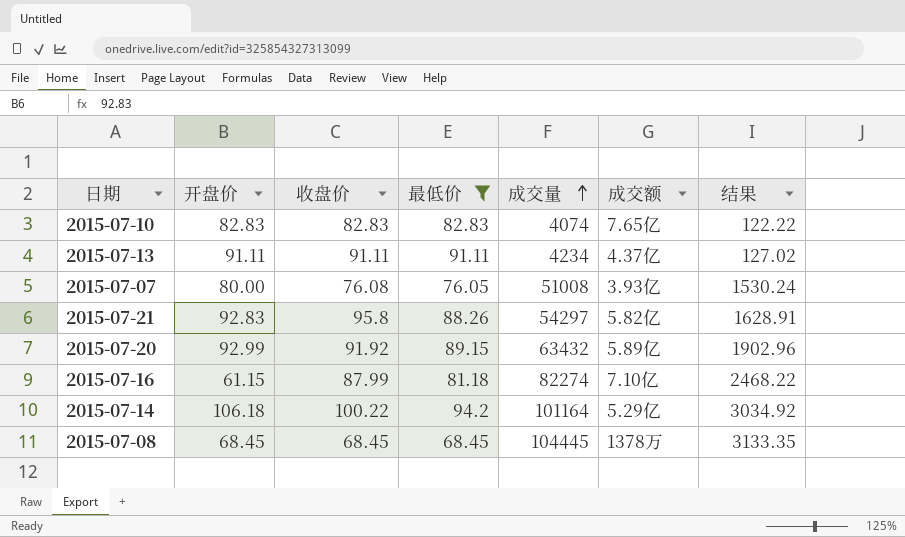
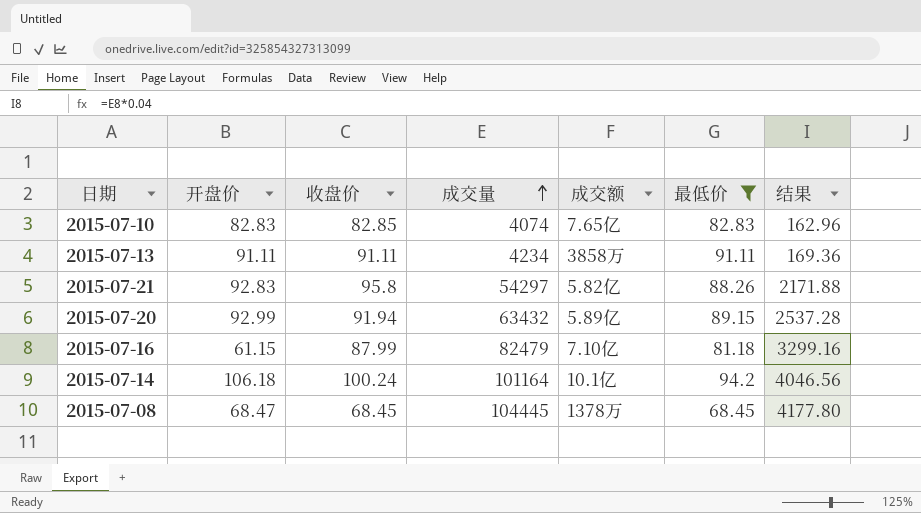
column 最低价 | position: 4 -> 6
column 结果 | formula: [成交量] * 0.03 -> [成交量] * 0.04
row 2015-07-07: 80.00 | 76.08 | 76.05 | 51008 | 3.93亿 | 1530.24 -> none
2015-07-10 | 收盘价: 82.83 -> 82.85
2015-07-13 | 成交额: 4.37亿 -> 3858万
2015-07-20 | 收盘价: 91.92 -> 91.94
2015-07-16 | 成交量: 82274 -> 82479
2015-07-14 | 收盘价: 100.22 -> 100.24
2015-07-14 | 成交额: 5.29亿 -> 10.1亿
2015-07-08 | 开盘价: 68.45 -> 68.47

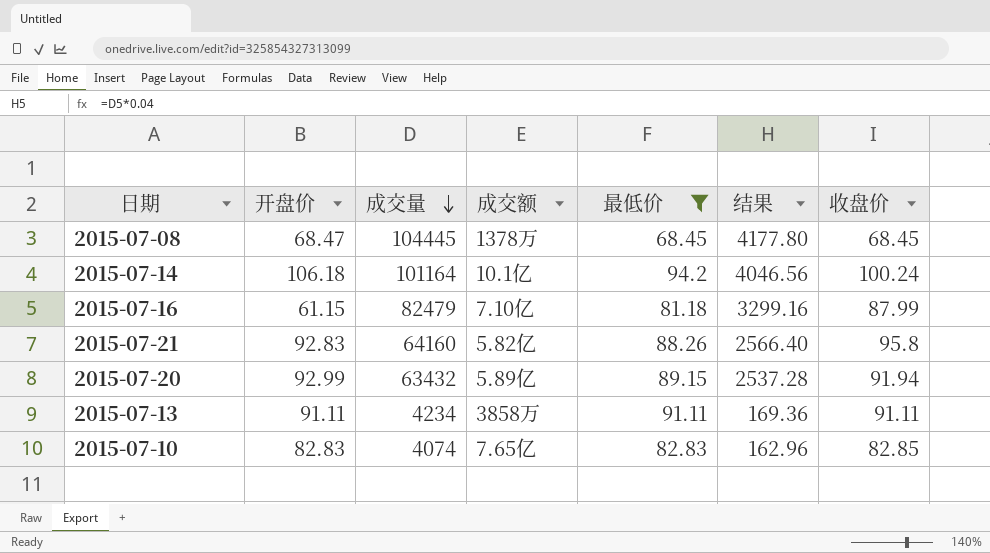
row order: 成交量 ascending -> 成交量 descending
column 收盘价 | position: 3 -> 7
2015-07-21 | 成交量: 54297 -> 64160
2015-07-21 | 结果: 2171.88 -> 2566.40

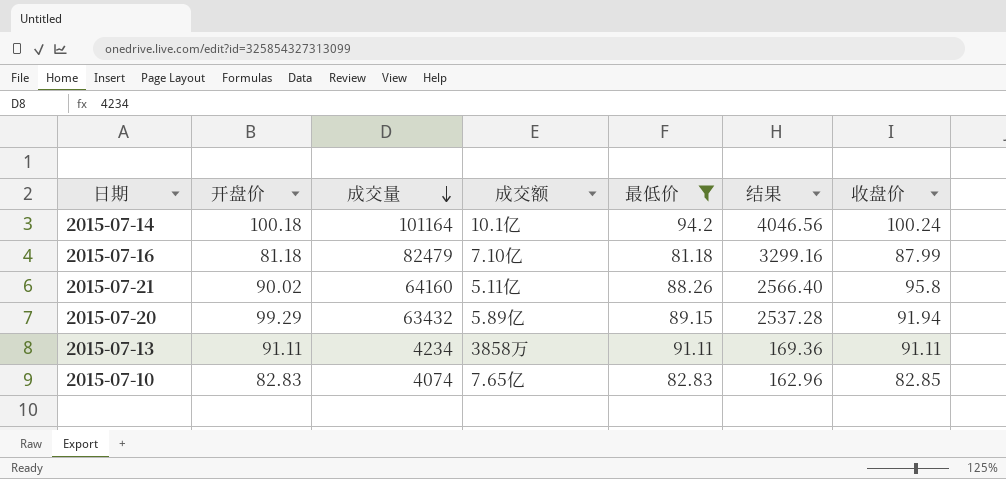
row 2015-07-08: 68.47 | 104445 | 1378万 | 68.45 | 4177.80 | 68.45 -> none
2015-07-14 | 开盘价: 106.18 -> 100.18
2015-07-16 | 开盘价: 61.15 -> 81.18
2015-07-21 | 开盘价: 92.83 -> 90.02
2015-07-21 | 成交额: 5.82亿 -> 5.11亿
2015-07-20 | 开盘价: 92.99 -> 99.29

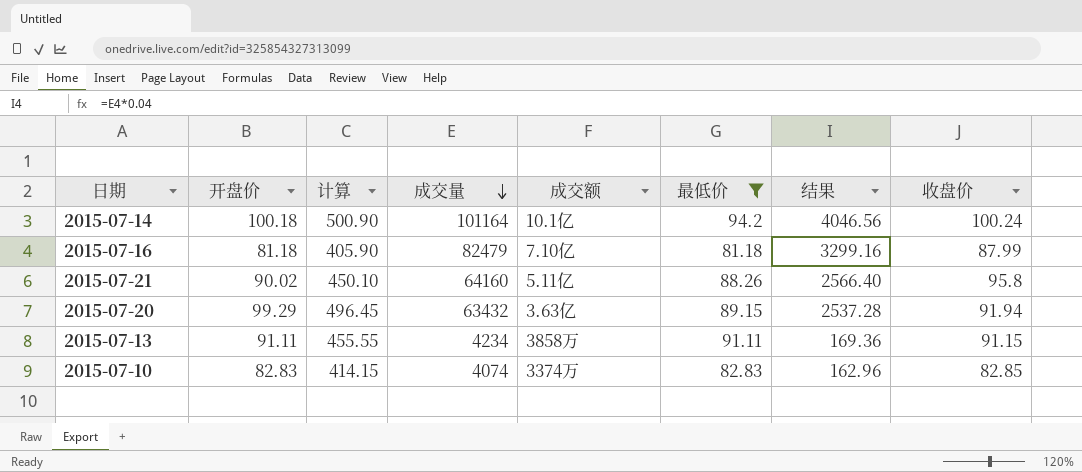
column 计算 | formula: none -> [开盘价] * 5
2015-07-20 | 成交额: 5.89亿 -> 3.63亿
2015-07-13 | 收盘价: 91.11 -> 91.15
2015-07-10 | 成交额: 7.65亿 -> 3374万

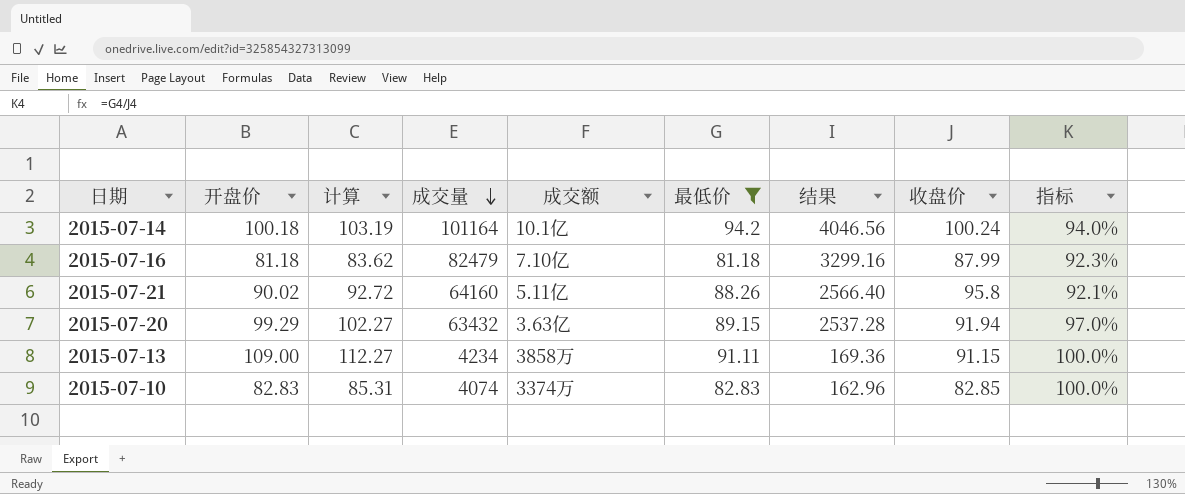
column 计算 | formula: [开盘价] * 5 -> [开盘价] * 1.03
column 指标 | formula: none -> [最低价] / [收盘价]
2015-07-13 | 开盘价: 91.11 -> 109.00

